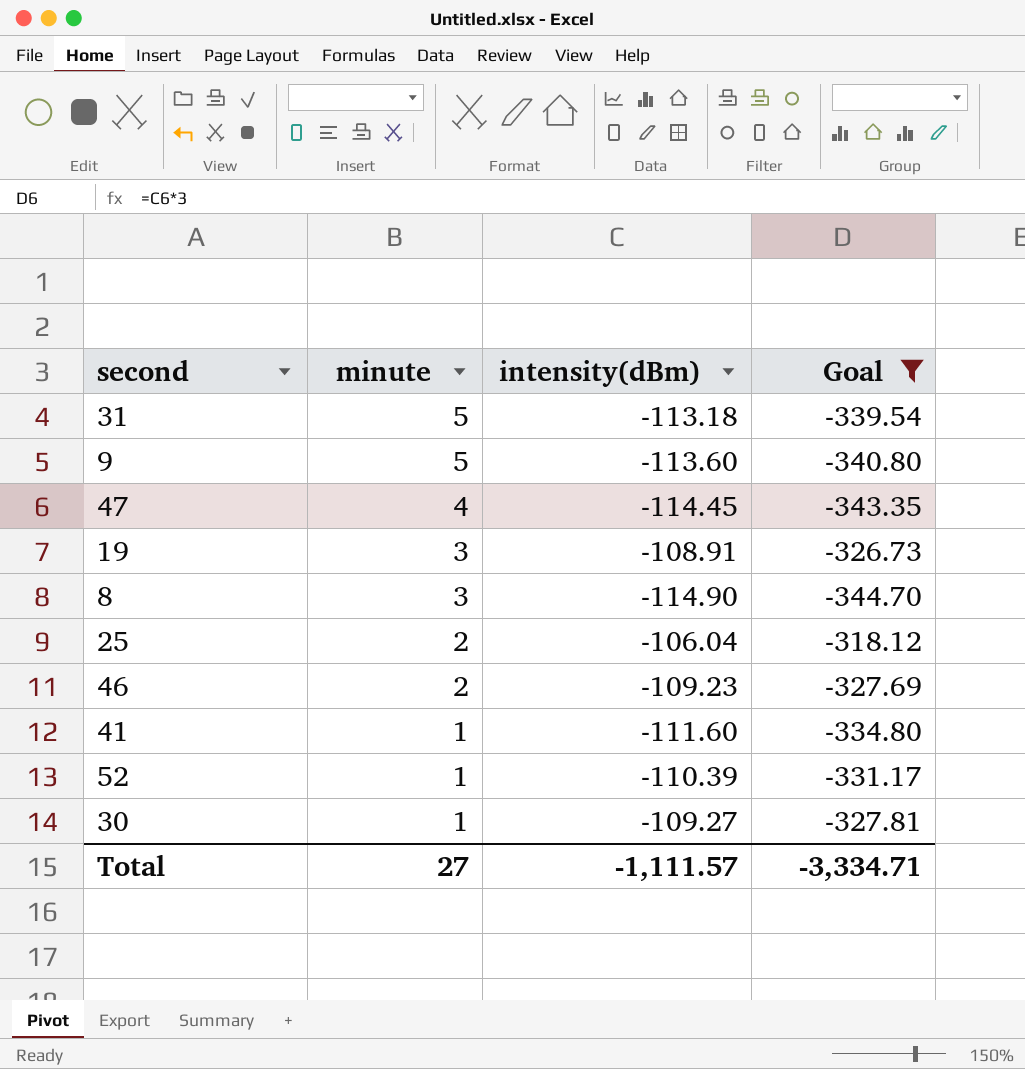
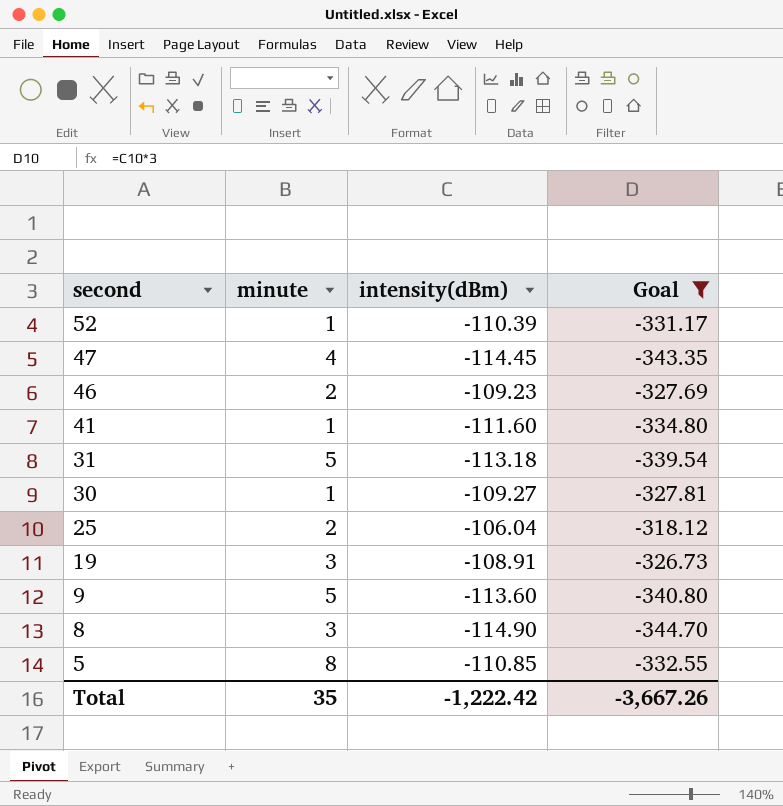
row order: minute descending -> second descending
row 5: none -> 8 | -110.85 | -332.55
Total | minute: 27 -> 35
Total | intensity(dBm): -1,111.57 -> -1,222.42
Total | Goal: -3,334.71 -> -3,667.26

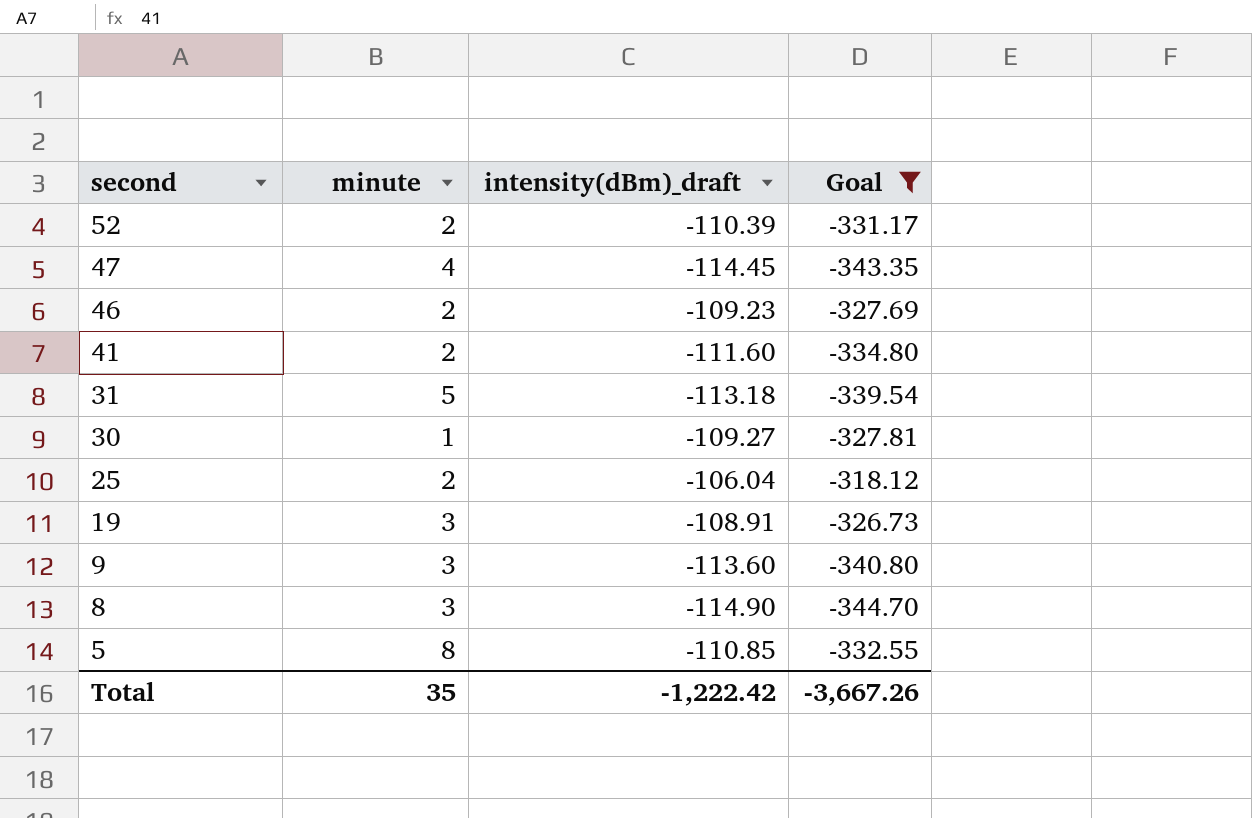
column name: intensity(dBm) -> intensity(dBm)_draft
52 | minute: 1 -> 2
41 | minute: 1 -> 2
9 | minute: 5 -> 3

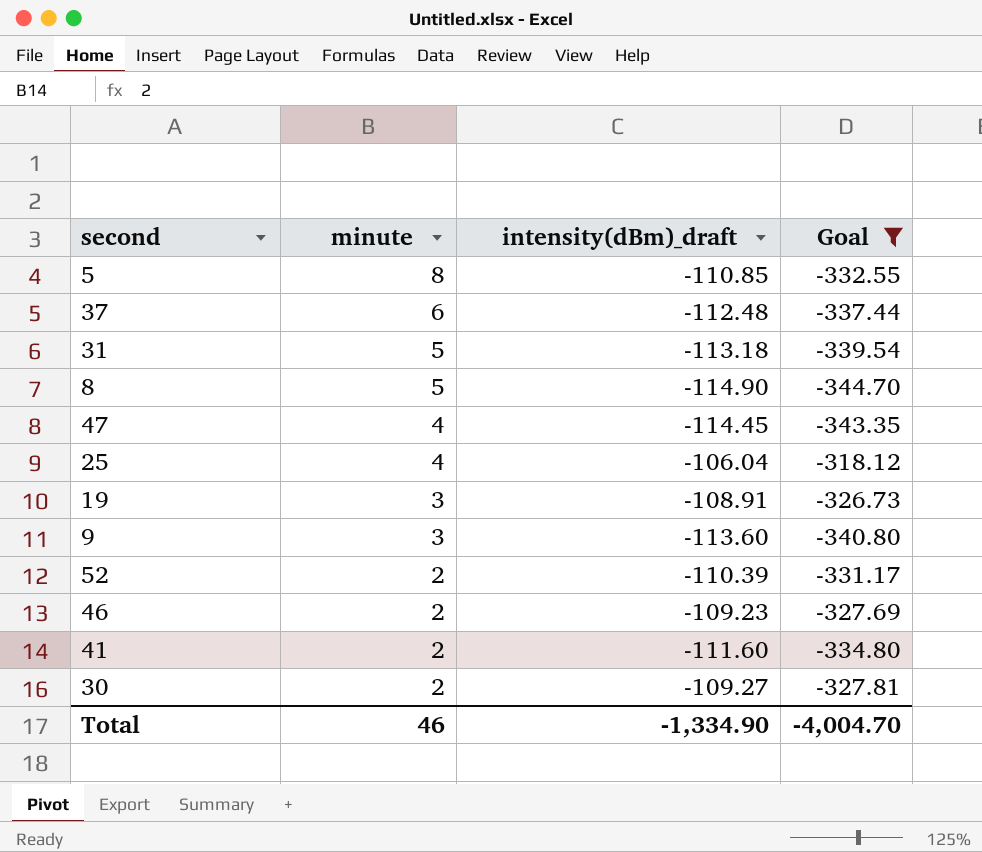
row order: second descending -> minute descending
row 37: none -> 6 | -112.48 | -337.44
8 | minute: 3 -> 5
25 | minute: 2 -> 4
30 | minute: 1 -> 2
Total | minute: 35 -> 46
Total | intensity(dBm)_draft: -1,222.42 -> -1,334.90
Total | Goal: -3,667.26 -> -4,004.70

